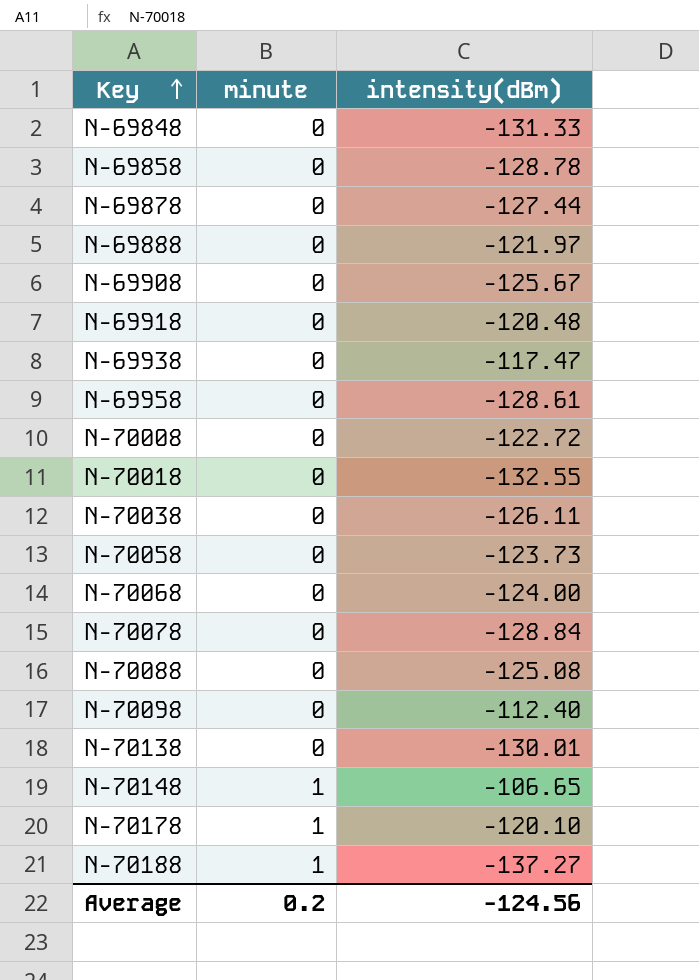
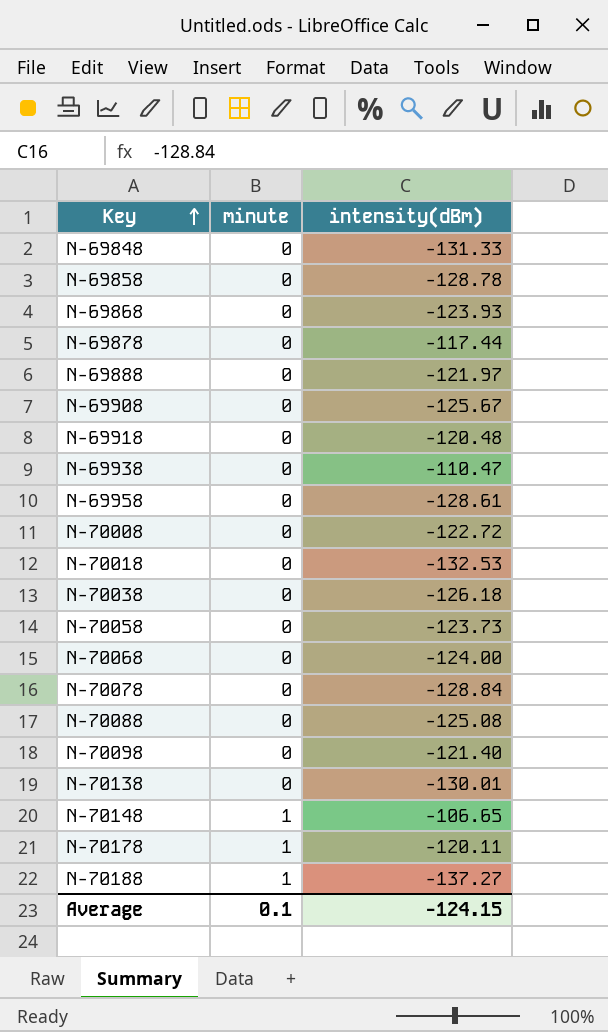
row N-69868: none -> 0 | -123.93
N-69878 | intensity(dBm): -127.44 -> -117.44
N-69938 | intensity(dBm): -117.47 -> -110.47
N-70018 | intensity(dBm): -132.55 -> -132.53
N-70038 | intensity(dBm): -126.11 -> -126.18
N-70098 | intensity(dBm): -112.40 -> -121.40
N-70178 | intensity(dBm): -120.10 -> -120.11
Average | minute: 0.2 -> 0.1
Average | intensity(dBm): -124.56 -> -124.15

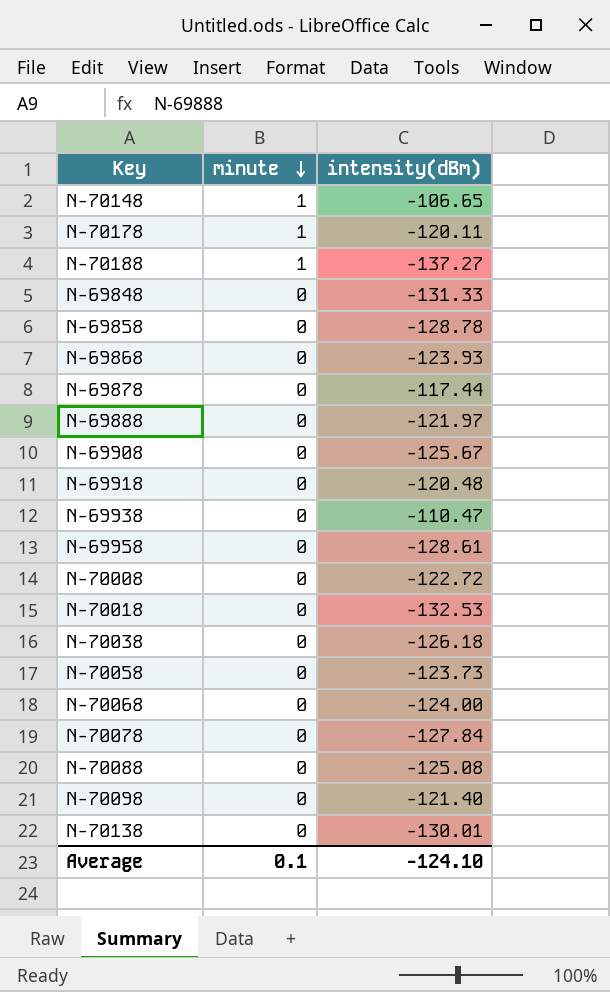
row order: Key ascending -> minute descending
N-70078 | intensity(dBm): -128.84 -> -127.84
Average | intensity(dBm): -124.15 -> -124.10

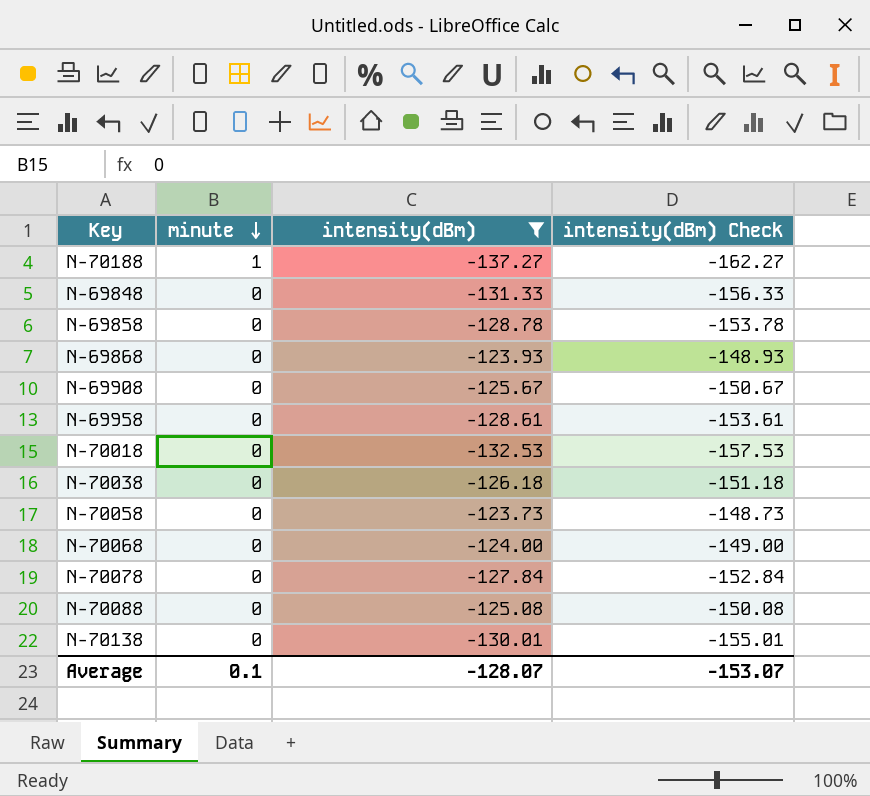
filter: none -> intensity(dBm) <= -123.73
column intensity(dBm) Check | formula: none -> [intensity(dBm)] - 25
Average | intensity(dBm): -124.10 -> -128.07

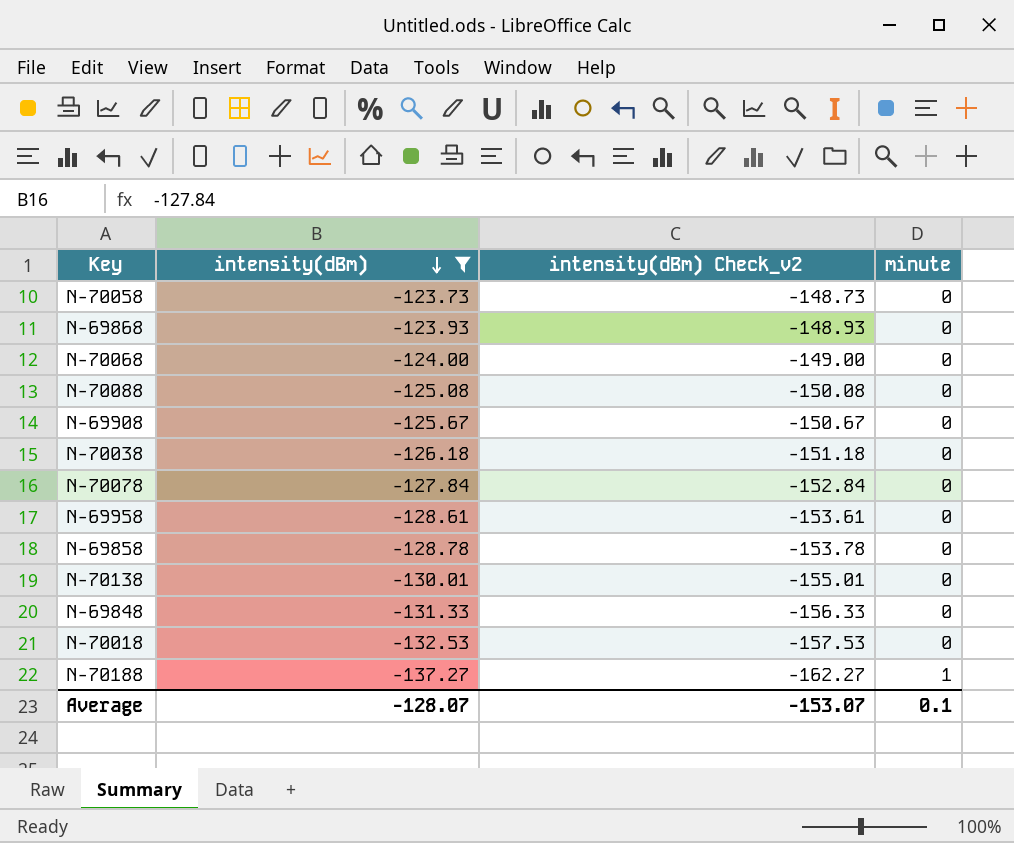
row order: minute descending -> intensity(dBm) descending
column name: intensity(dBm) Check -> intensity(dBm) Check_v2
column minute | position: 2 -> 4

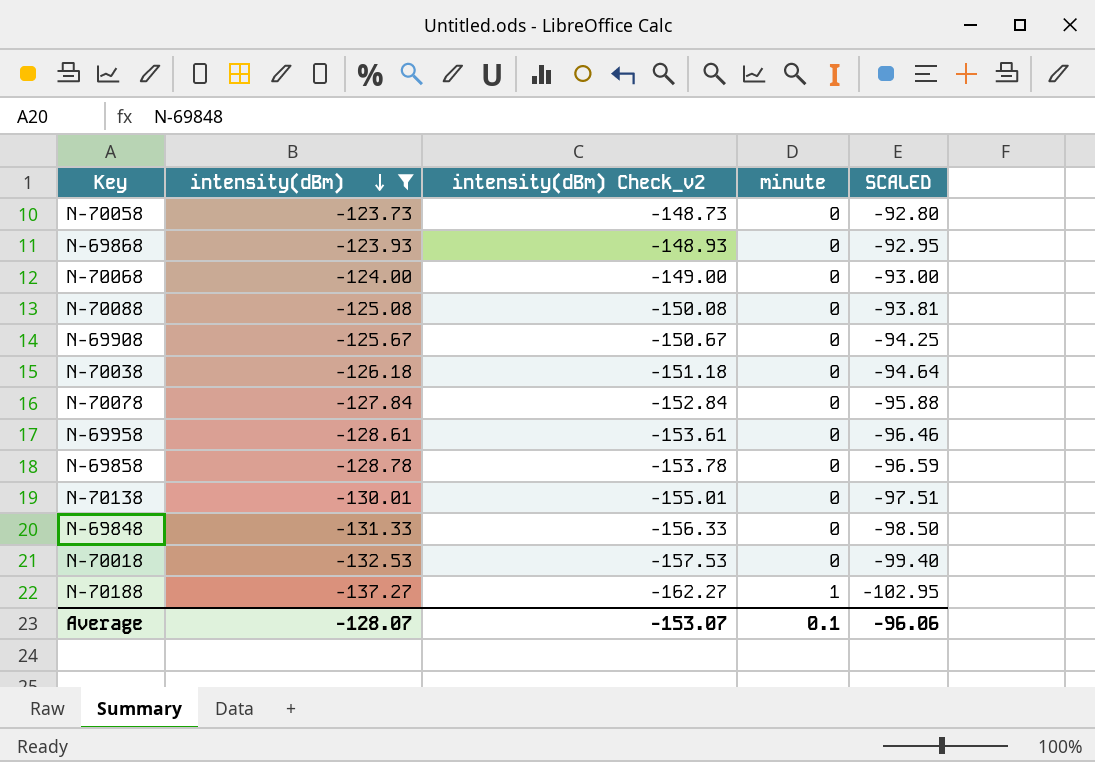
column SCALED | formula: none -> [intensity(dBm)] * 0.75

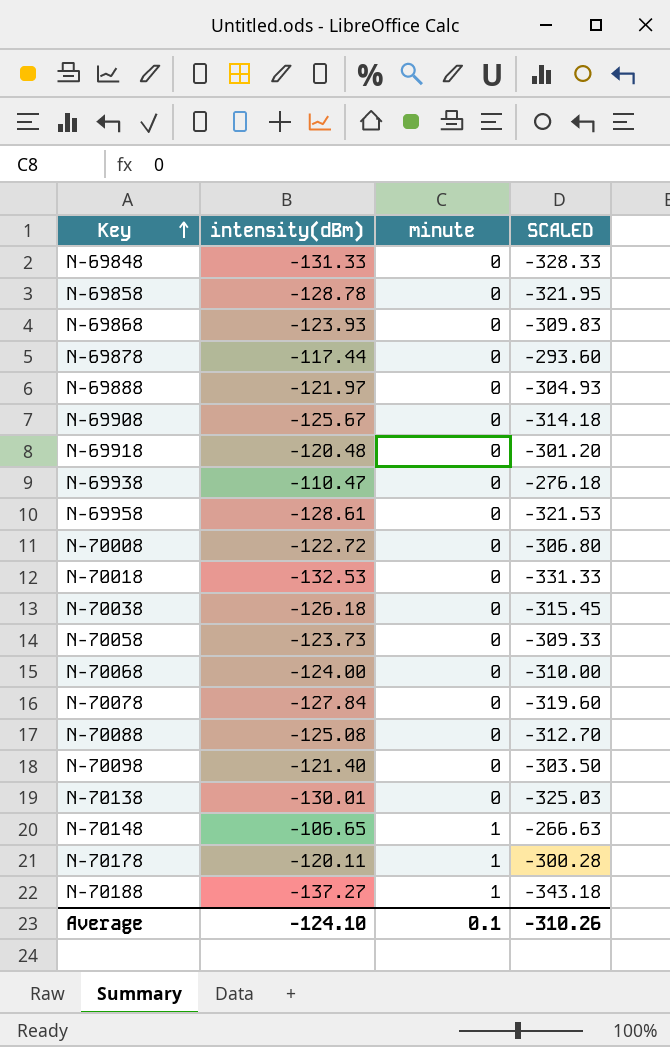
filter: intensity(dBm) <= -123.73 -> none
row order: intensity(dBm) descending -> Key ascending
column intensity(dBm) Check_v2 | formula: [intensity(dBm)] - 25 -> none
column SCALED | formula: [intensity(dBm)] * 0.75 -> [intensity(dBm)] * 2.5
Average | intensity(dBm): -128.07 -> -124.10
Average | SCALED: -96.06 -> -310.26

